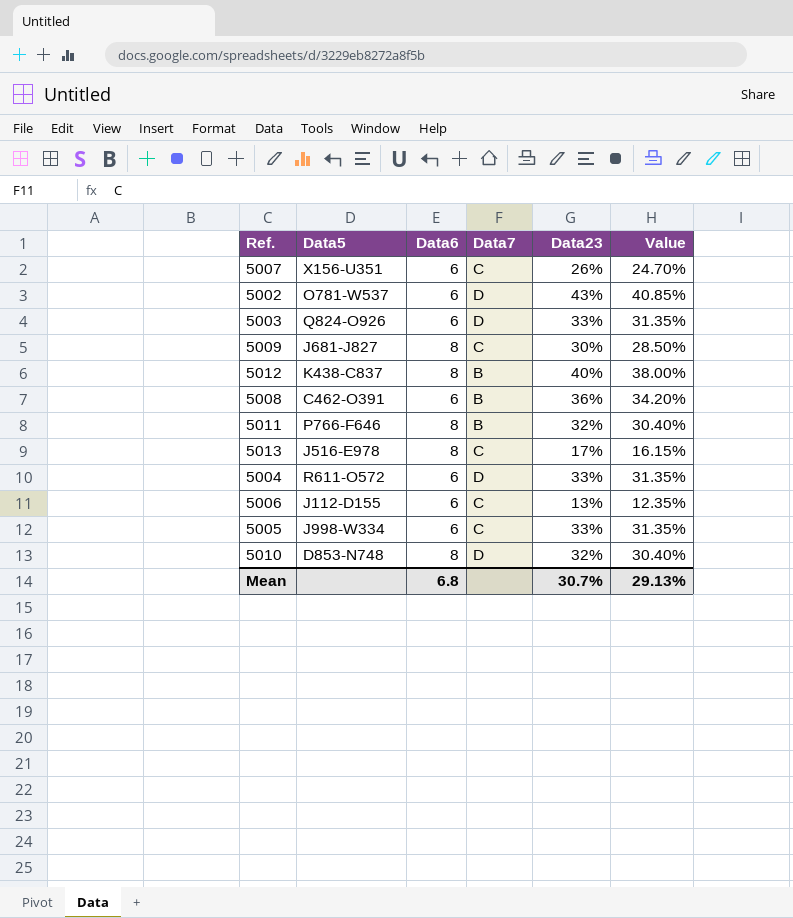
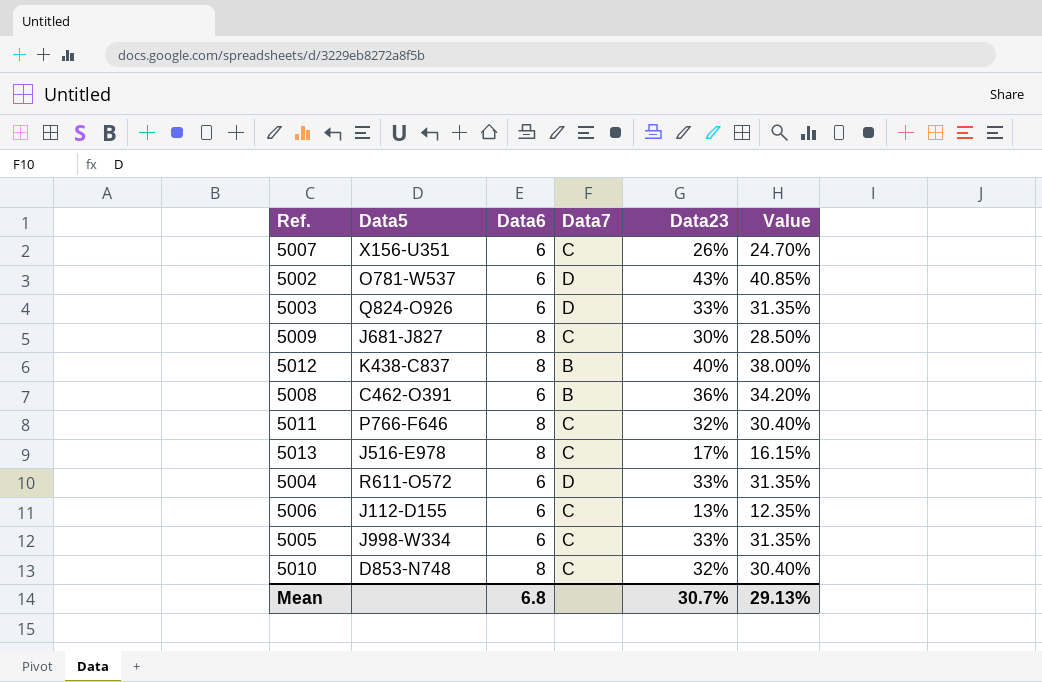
5011 | Data7: B -> C
5010 | Data7: D -> C

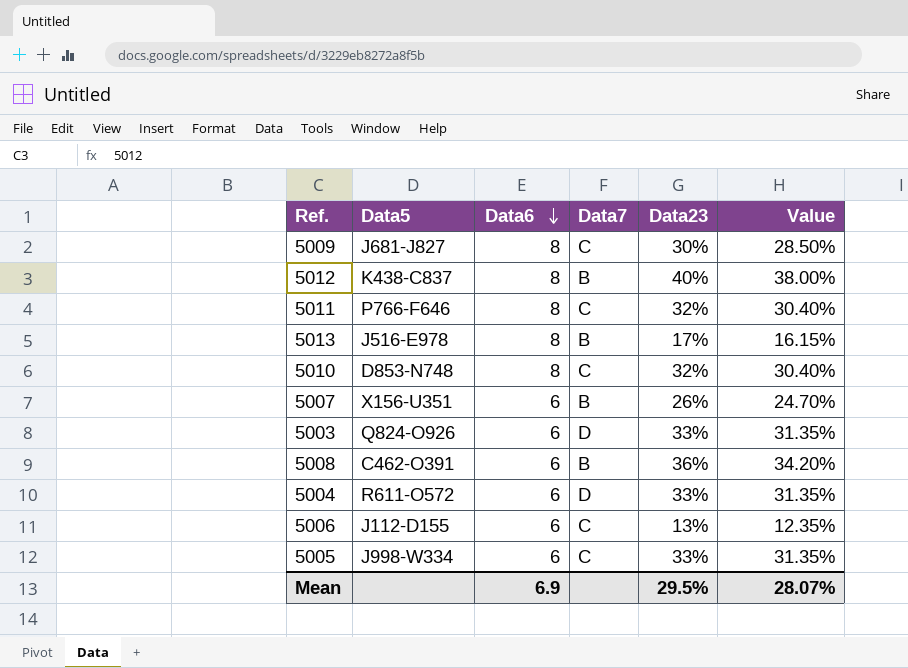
row order: none -> Data6 descending
row 5002: O781-W537 | 6 | D | 43% | 40.85% -> none
5013 | Data7: C -> B
5007 | Data7: C -> B
Mean | Data6: 6.8 -> 6.9
Mean | Data23: 30.7% -> 29.5%
Mean | Value: 29.13% -> 28.07%

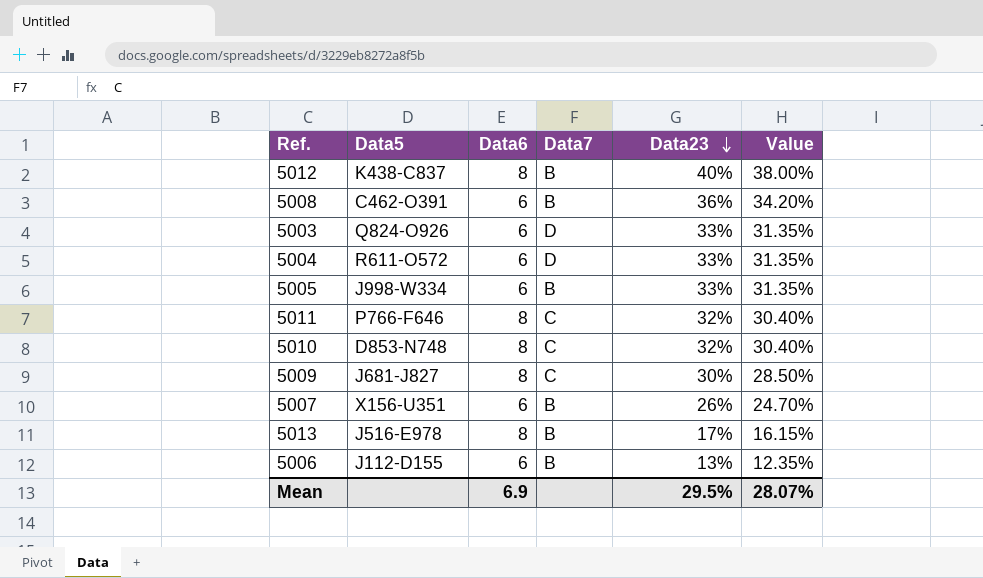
row order: Data6 descending -> Data23 descending
5005 | Data7: C -> B
5006 | Data7: C -> B

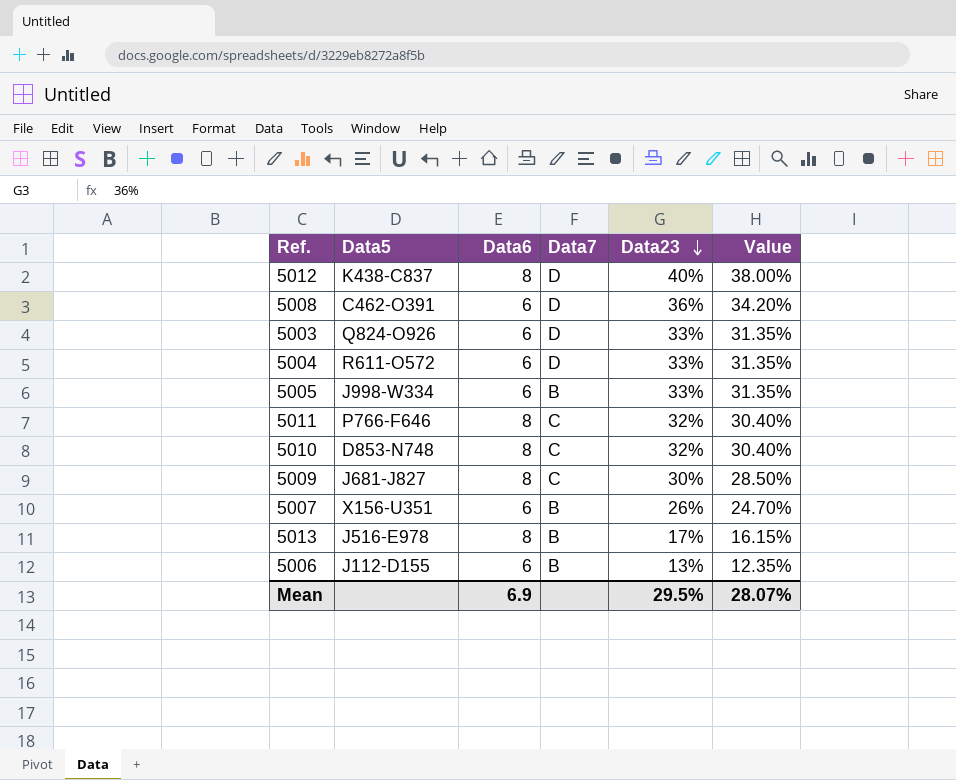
5012 | Data7: B -> D
5008 | Data7: B -> D

